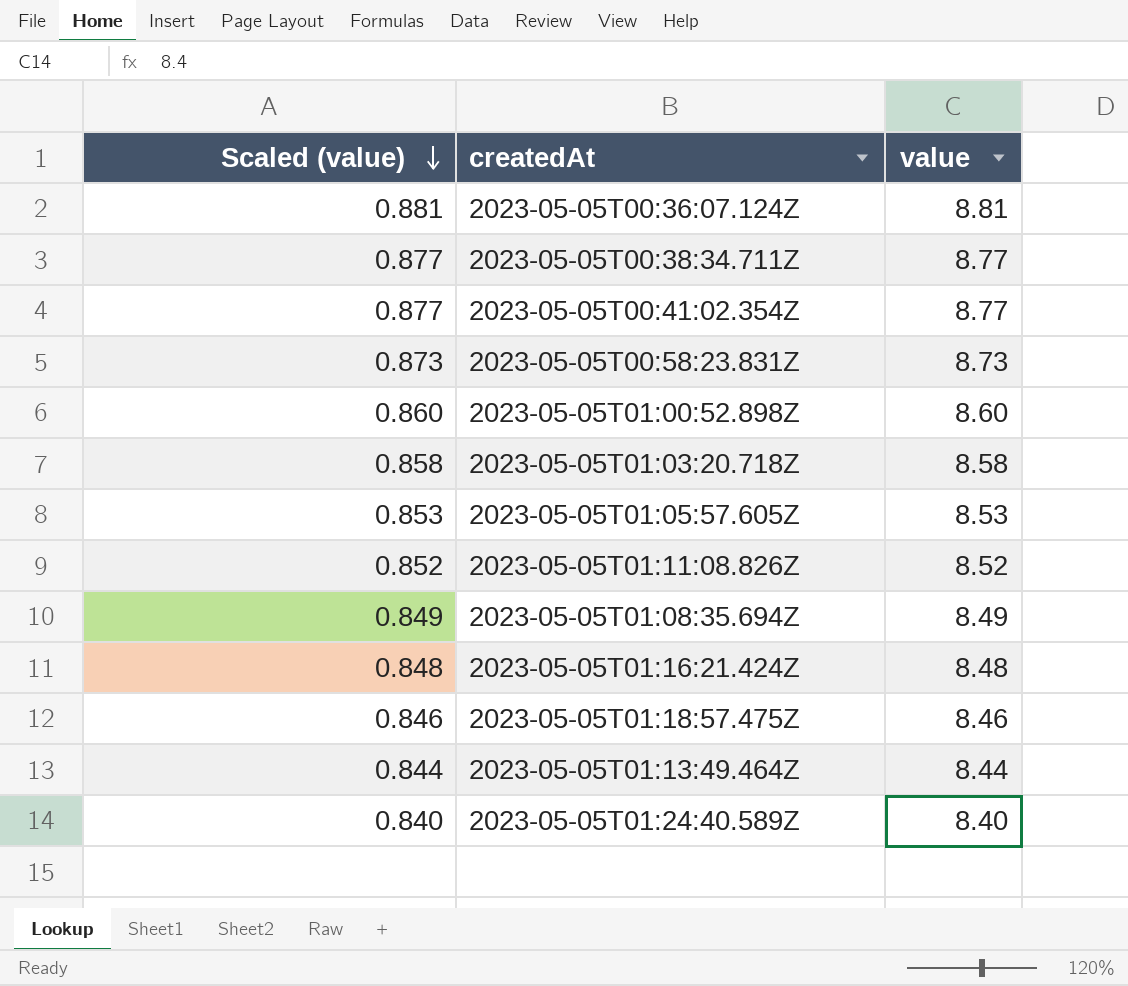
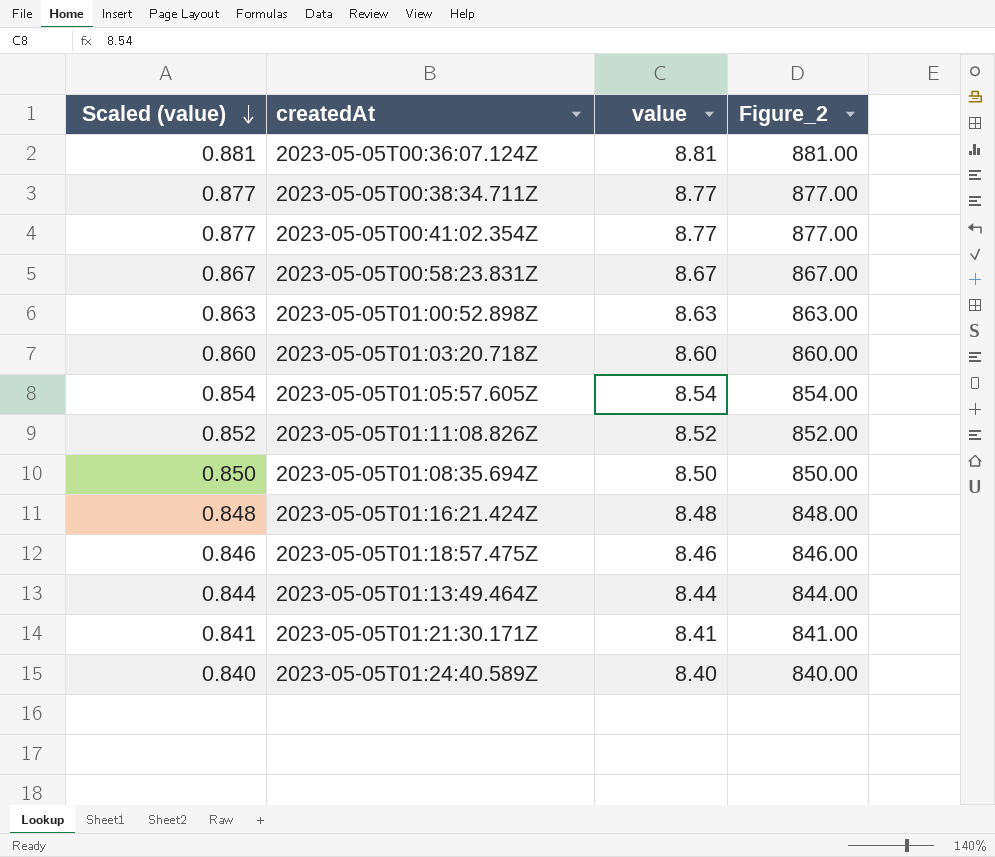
column Figure_2 | formula: none -> [value] * 100
2023-05-05T00:58:23.831Z | Scaled (value): 0.873 -> 0.867
2023-05-05T00:58:23.831Z | value: 8.73 -> 8.67
2023-05-05T01:00:52.898Z | Scaled (value): 0.860 -> 0.863
2023-05-05T01:00:52.898Z | value: 8.60 -> 8.63
2023-05-05T01:03:20.718Z | Scaled (value): 0.858 -> 0.860
2023-05-05T01:03:20.718Z | value: 8.58 -> 8.60
2023-05-05T01:05:57.605Z | Scaled (value): 0.853 -> 0.854
2023-05-05T01:05:57.605Z | value: 8.53 -> 8.54
2023-05-05T01:08:35.694Z | Scaled (value): 0.849 -> 0.850
2023-05-05T01:08:35.694Z | value: 8.49 -> 8.50
row 2023-05-05T01:21:30.171Z: none -> 0.841 | 8.41 | 841.00

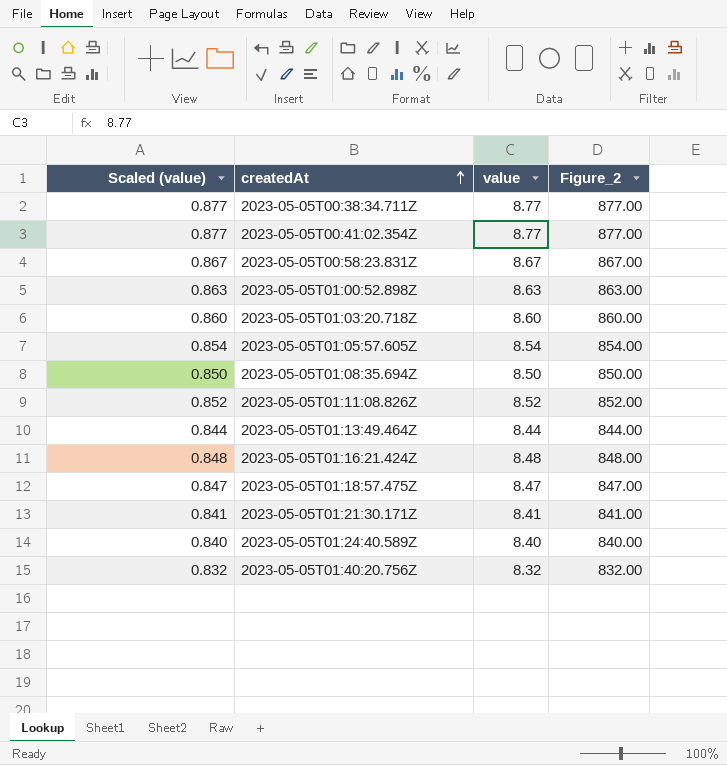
row order: Scaled (value) descending -> createdAt ascending
row 2023-05-05T00:36:07.124Z: 0.881 | 8.81 | 881.00 -> none
2023-05-05T01:18:57.475Z | Scaled (value): 0.846 -> 0.847
2023-05-05T01:18:57.475Z | value: 8.46 -> 8.47
2023-05-05T01:18:57.475Z | Figure_2: 846.00 -> 847.00
row 2023-05-05T01:40:20.756Z: none -> 0.832 | 8.32 | 832.00

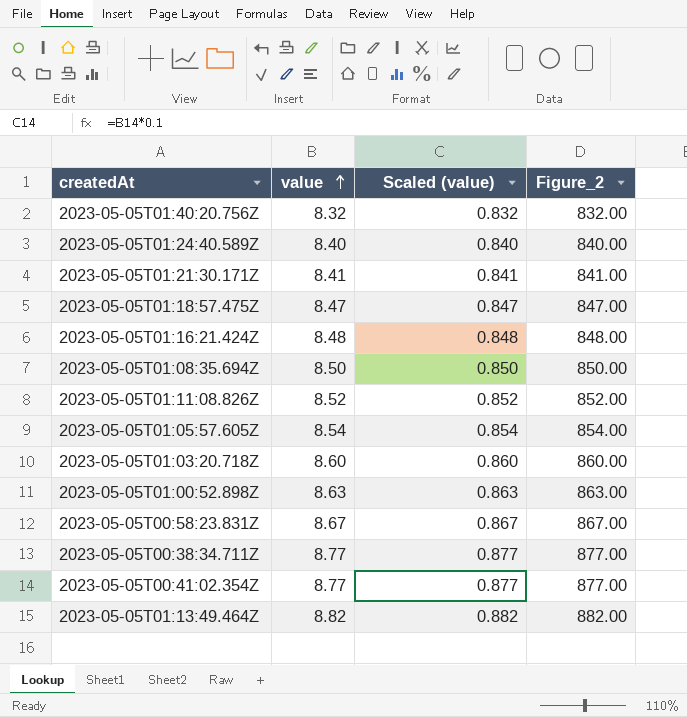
row order: createdAt ascending -> value ascending
column Scaled (value) | position: 1 -> 3
2023-05-05T01:13:49.464Z | value: 8.44 -> 8.82
2023-05-05T01:13:49.464Z | Scaled (value): 0.844 -> 0.882
2023-05-05T01:13:49.464Z | Figure_2: 844.00 -> 882.00

